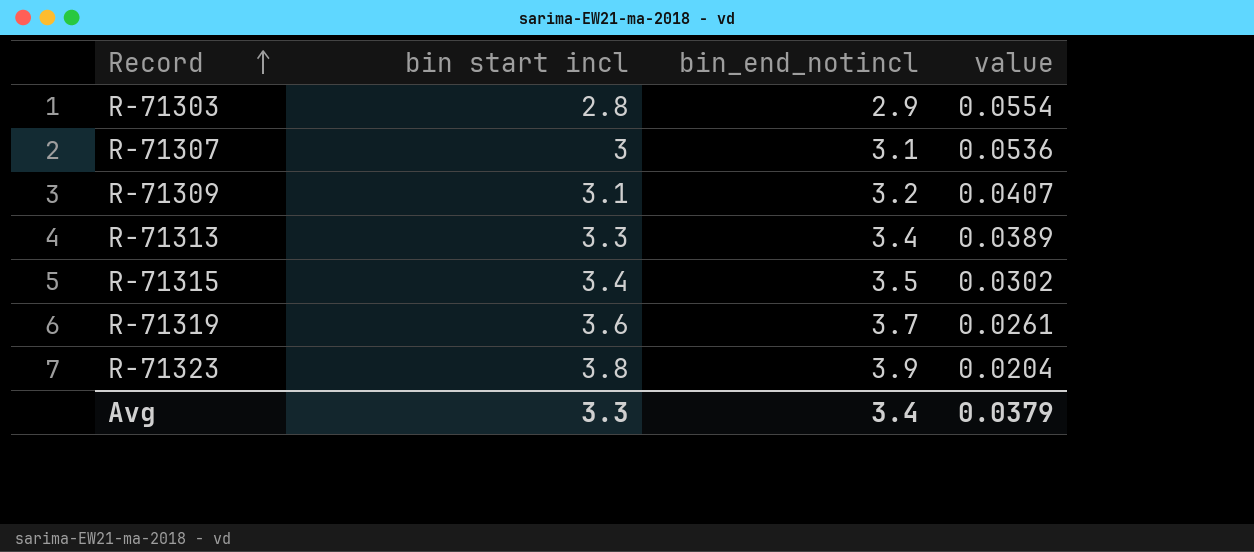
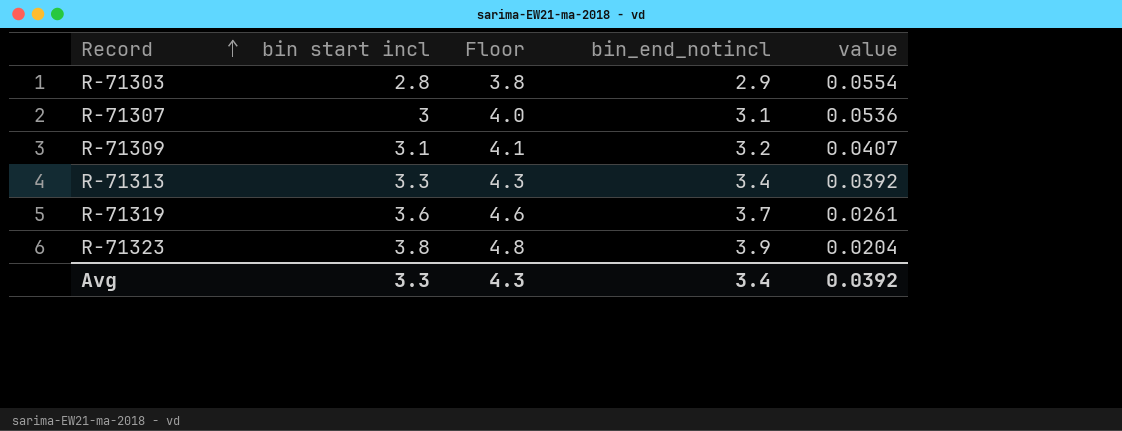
column Floor | formula: none -> [bin start incl] + 1
row R-71315: 3.4 | 3.5 | 0.0302 -> none
R-71313 | value: 0.0389 -> 0.0392
Avg | value: 0.0379 -> 0.0392

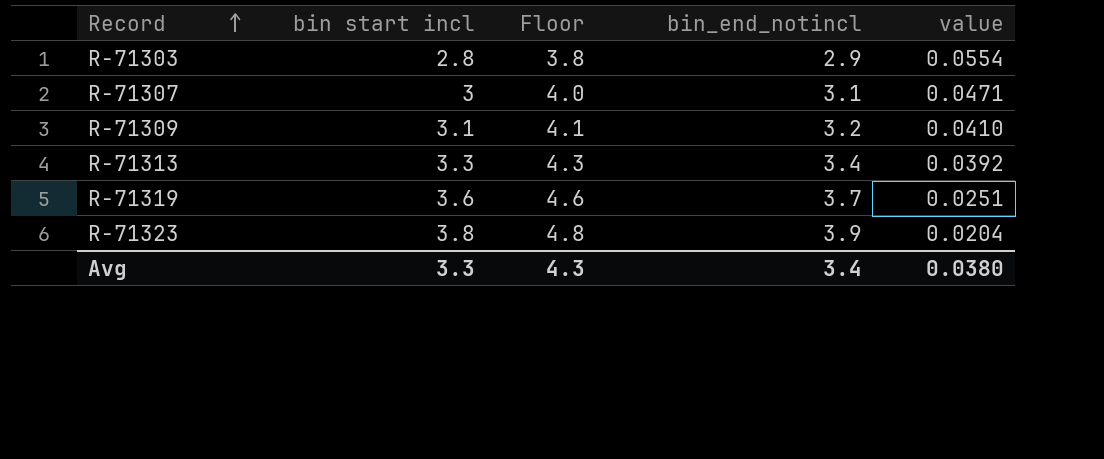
R-71307 | value: 0.0536 -> 0.0471
R-71309 | value: 0.0407 -> 0.0410
R-71319 | value: 0.0261 -> 0.0251
Avg | value: 0.0392 -> 0.0380

